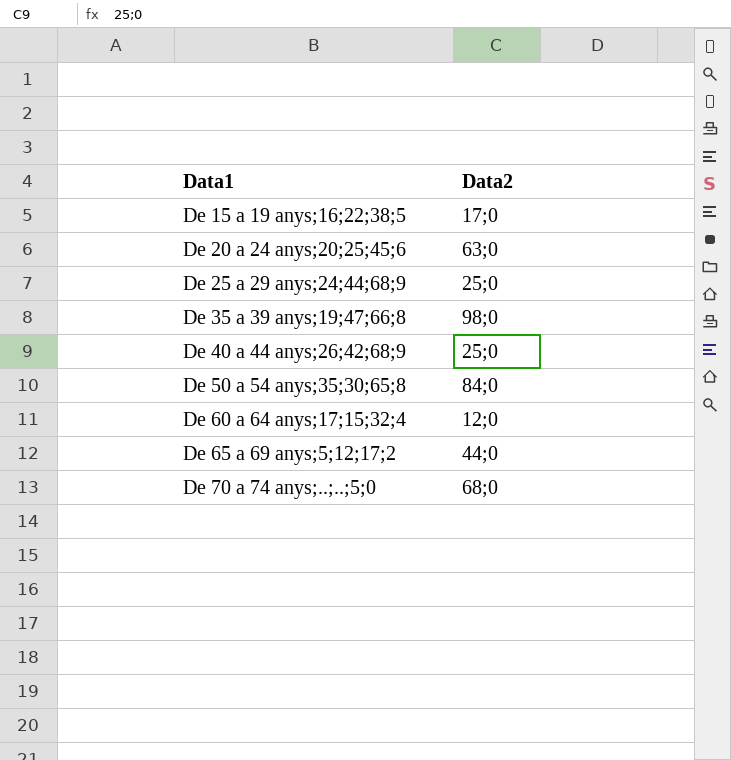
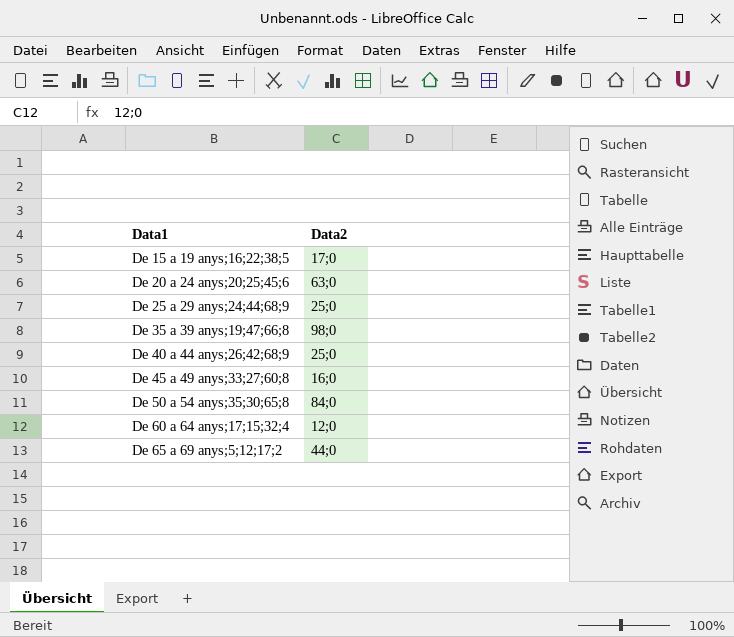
row De 70 a 74 anys;..;..;5;0: 68;0 -> none
row De 45 a 49 anys;33;27;60;8: none -> 16;0

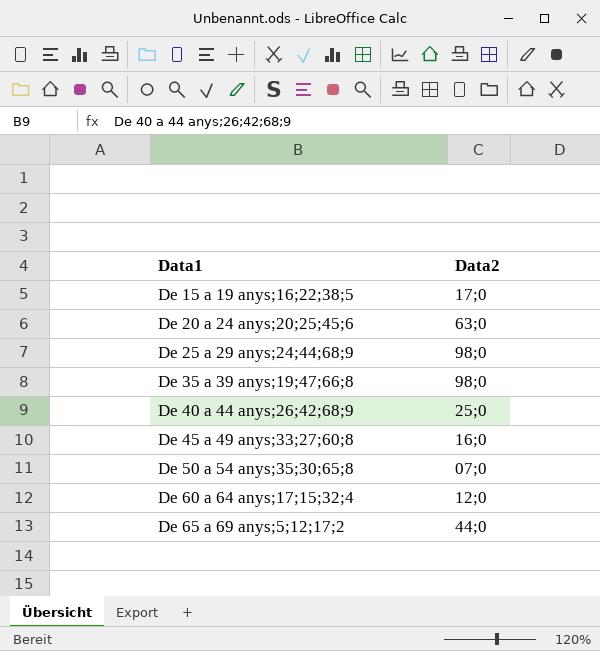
De 25 a 29 anys;24;44;68;9 | Data2: 25;0 -> 98;0
De 50 a 54 anys;35;30;65;8 | Data2: 84;0 -> 07;0

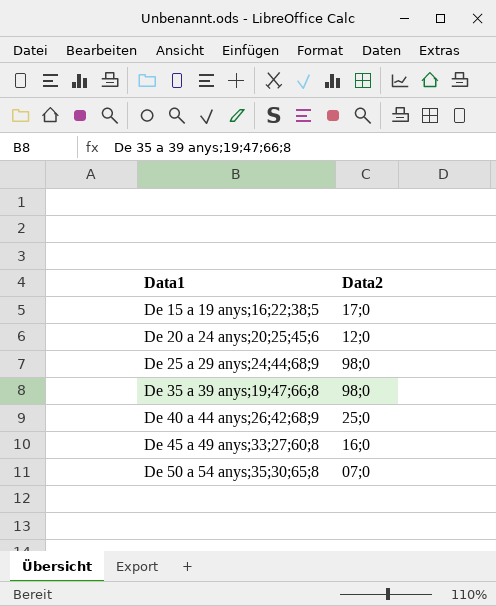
row De 60 a 64 anys;17;15;32;4: 12;0 -> none
row De 65 a 69 anys;5;12;17;2: 44;0 -> none
De 20 a 24 anys;20;25;45;6 | Data2: 63;0 -> 12;0

